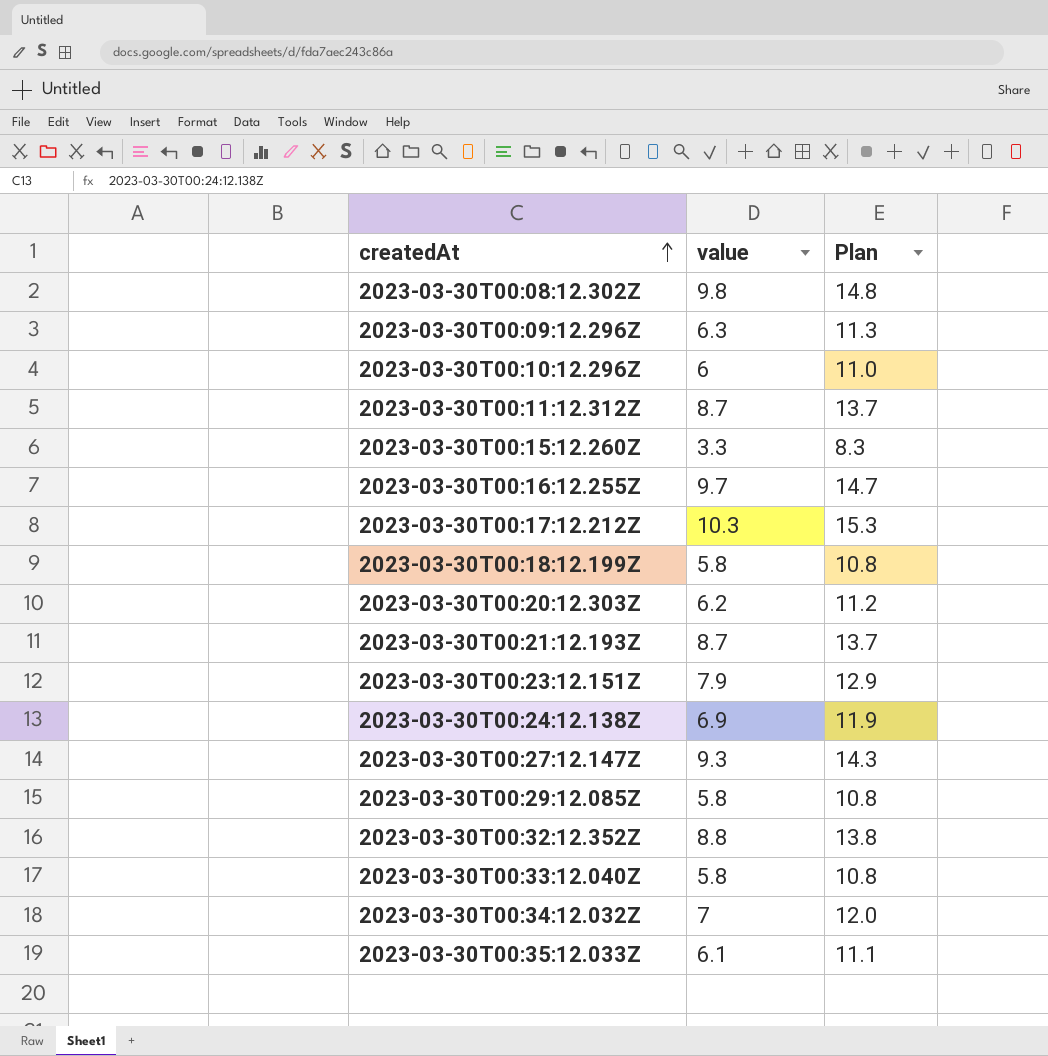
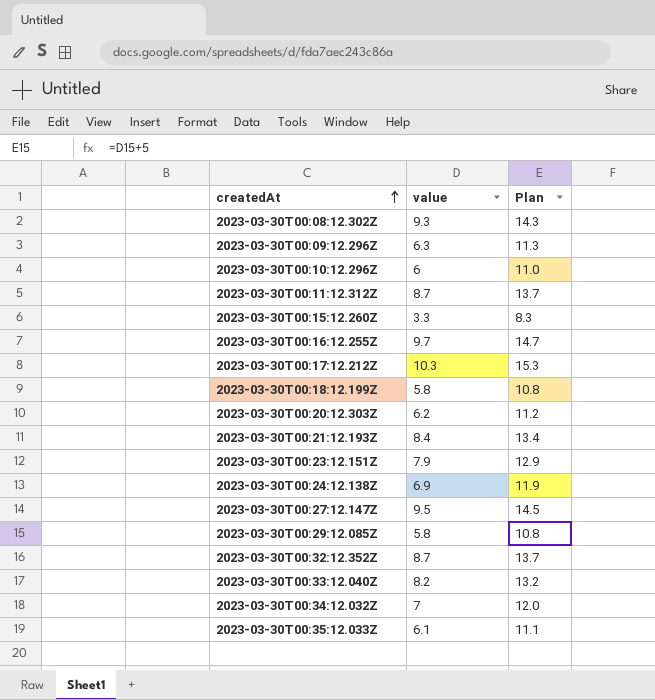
2023-03-30T00:08:12.302Z | value: 9.8 -> 9.3
2023-03-30T00:08:12.302Z | Plan: 14.8 -> 14.3
2023-03-30T00:21:12.193Z | value: 8.7 -> 8.4
2023-03-30T00:21:12.193Z | Plan: 13.7 -> 13.4
2023-03-30T00:27:12.147Z | value: 9.3 -> 9.5
2023-03-30T00:27:12.147Z | Plan: 14.3 -> 14.5
2023-03-30T00:32:12.352Z | value: 8.8 -> 8.7
2023-03-30T00:32:12.352Z | Plan: 13.8 -> 13.7
2023-03-30T00:33:12.040Z | value: 5.8 -> 8.2
2023-03-30T00:33:12.040Z | Plan: 10.8 -> 13.2

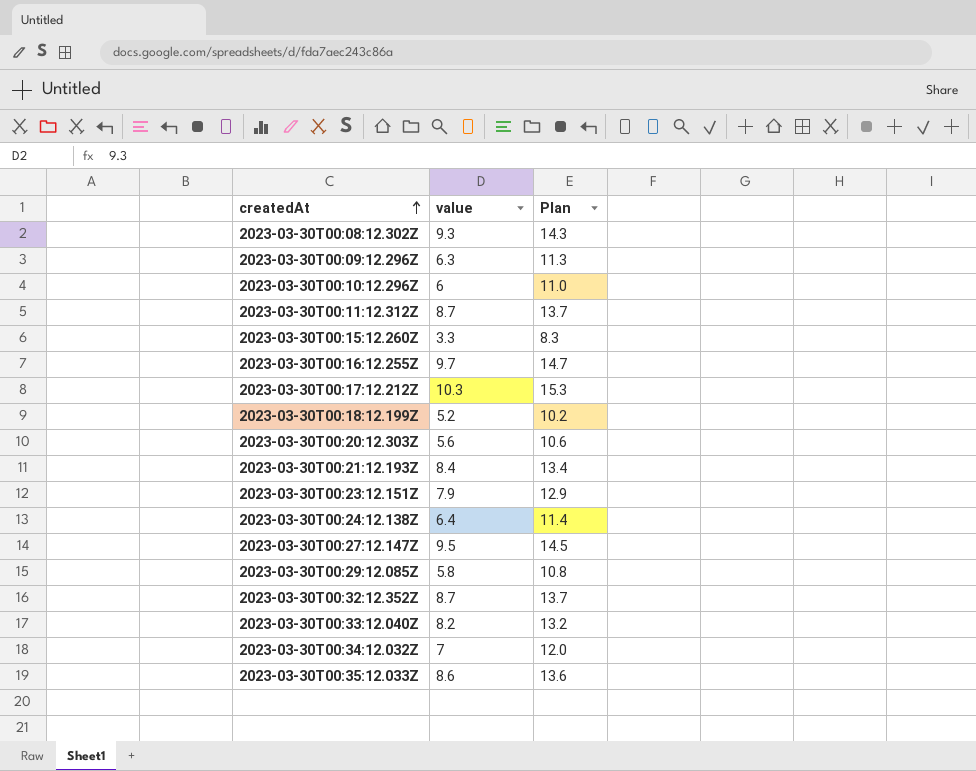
2023-03-30T00:18:12.199Z | value: 5.8 -> 5.2
2023-03-30T00:18:12.199Z | Plan: 10.8 -> 10.2
2023-03-30T00:20:12.303Z | value: 6.2 -> 5.6
2023-03-30T00:20:12.303Z | Plan: 11.2 -> 10.6
2023-03-30T00:24:12.138Z | value: 6.9 -> 6.4
2023-03-30T00:24:12.138Z | Plan: 11.9 -> 11.4
2023-03-30T00:35:12.033Z | value: 6.1 -> 8.6
2023-03-30T00:35:12.033Z | Plan: 11.1 -> 13.6

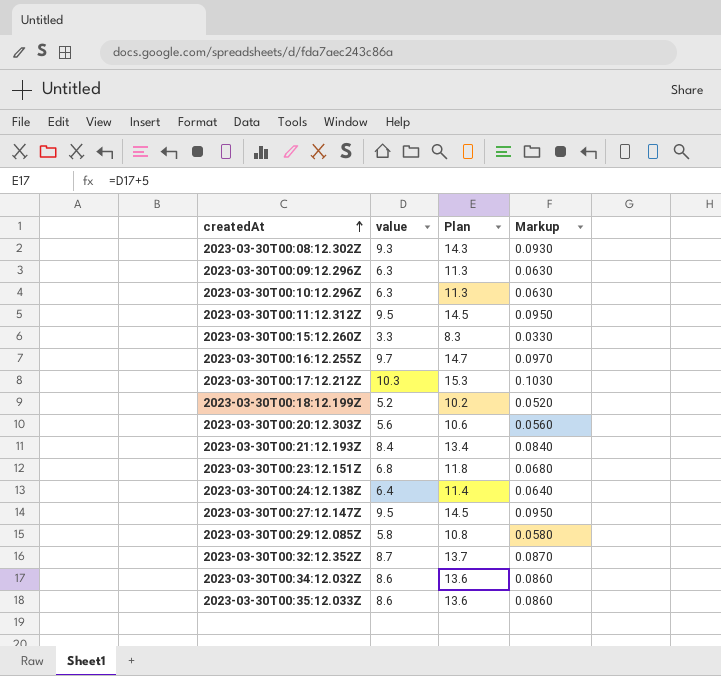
column Markup | formula: none -> [value] * 0.01
row 2023-03-30T00:33:12.040Z: 8.2 | 13.2 -> none
2023-03-30T00:10:12.296Z | value: 6 -> 6.3
2023-03-30T00:10:12.296Z | Plan: 11.0 -> 11.3
2023-03-30T00:11:12.312Z | value: 8.7 -> 9.5
2023-03-30T00:11:12.312Z | Plan: 13.7 -> 14.5
2023-03-30T00:23:12.151Z | value: 7.9 -> 6.8
2023-03-30T00:23:12.151Z | Plan: 12.9 -> 11.8
2023-03-30T00:34:12.032Z | value: 7 -> 8.6
2023-03-30T00:34:12.032Z | Plan: 12.0 -> 13.6

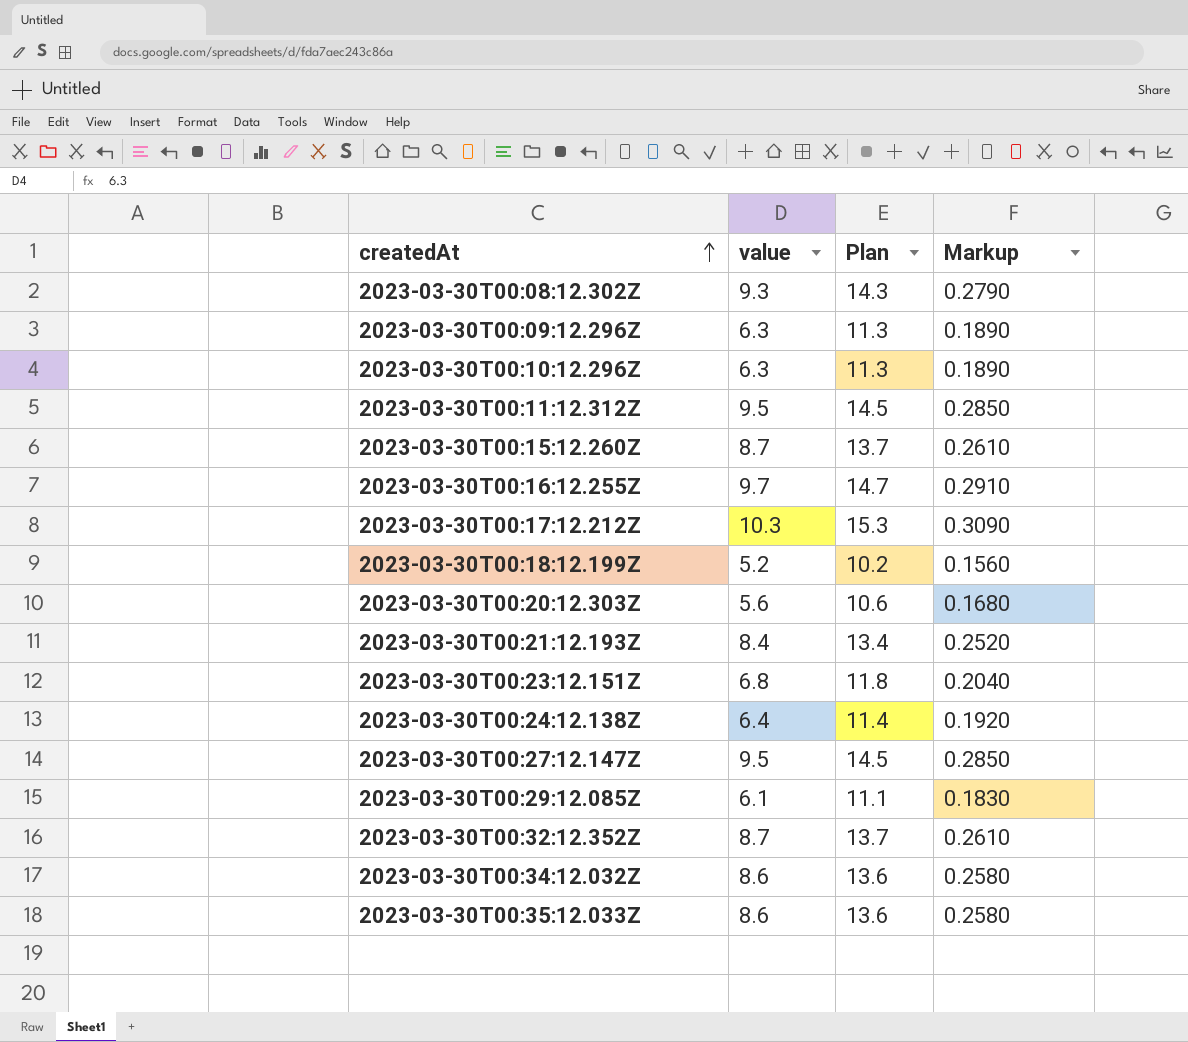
column Markup | formula: [value] * 0.01 -> [value] * 0.03
2023-03-30T00:15:12.260Z | value: 3.3 -> 8.7
2023-03-30T00:15:12.260Z | Plan: 8.3 -> 13.7
2023-03-30T00:29:12.085Z | value: 5.8 -> 6.1
2023-03-30T00:29:12.085Z | Plan: 10.8 -> 11.1

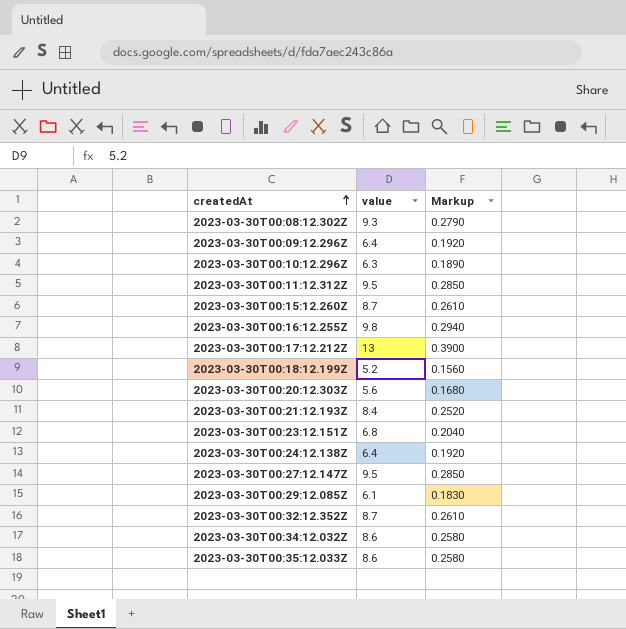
column Plan | formula: [value] + 5 -> none
2023-03-30T00:09:12.296Z | value: 6.3 -> 6.4
2023-03-30T00:09:12.296Z | Markup: 0.1890 -> 0.1920
2023-03-30T00:16:12.255Z | value: 9.7 -> 9.8
2023-03-30T00:16:12.255Z | Markup: 0.2910 -> 0.2940
2023-03-30T00:17:12.212Z | value: 10.3 -> 13
2023-03-30T00:17:12.212Z | Markup: 0.3090 -> 0.3900

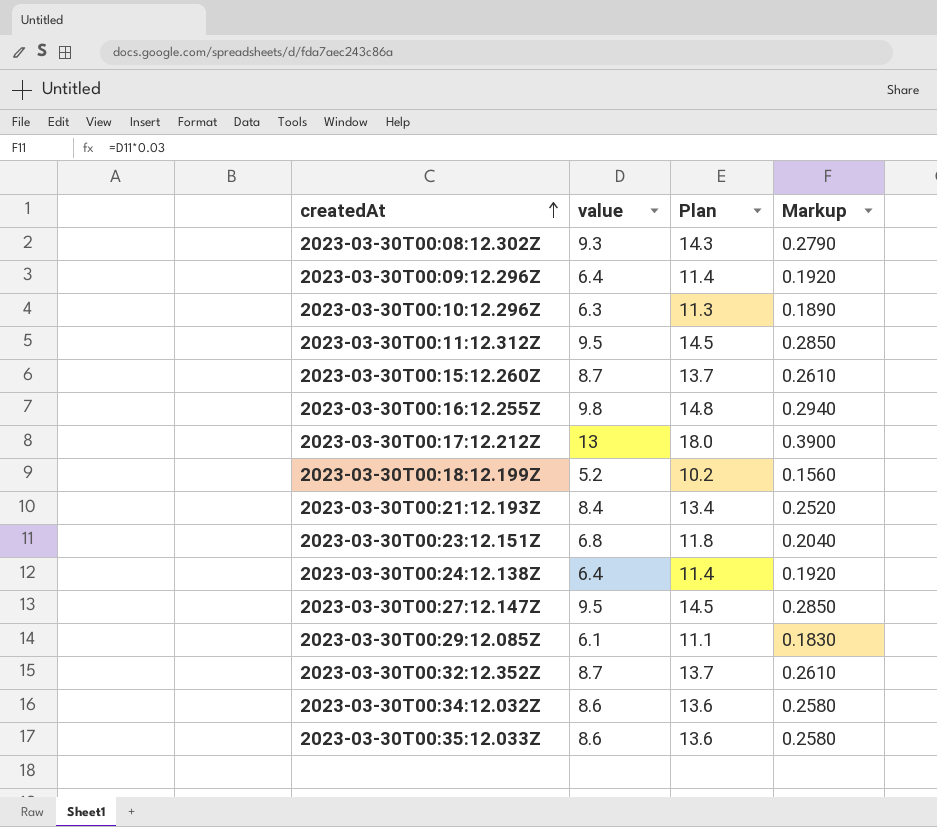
column Plan | formula: none -> [value] + 5
row 2023-03-30T00:20:12.303Z: 5.6 | 0.1680 -> none

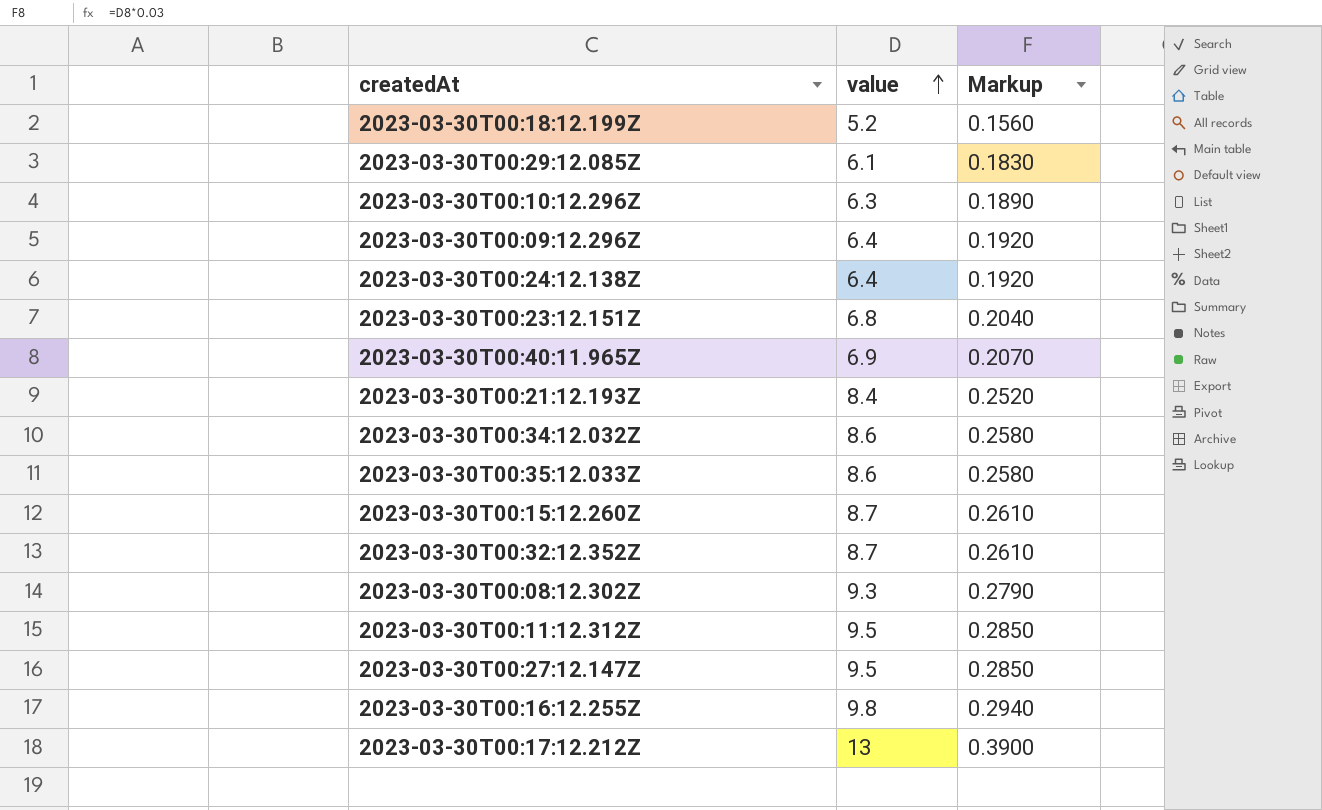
row order: createdAt ascending -> value ascending
column Plan | formula: [value] + 5 -> none
row 2023-03-30T00:40:11.965Z: none -> 6.9 | 0.2070

